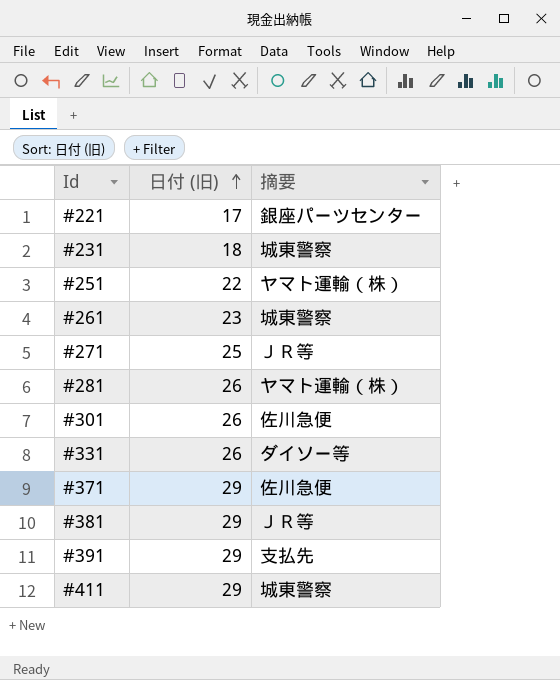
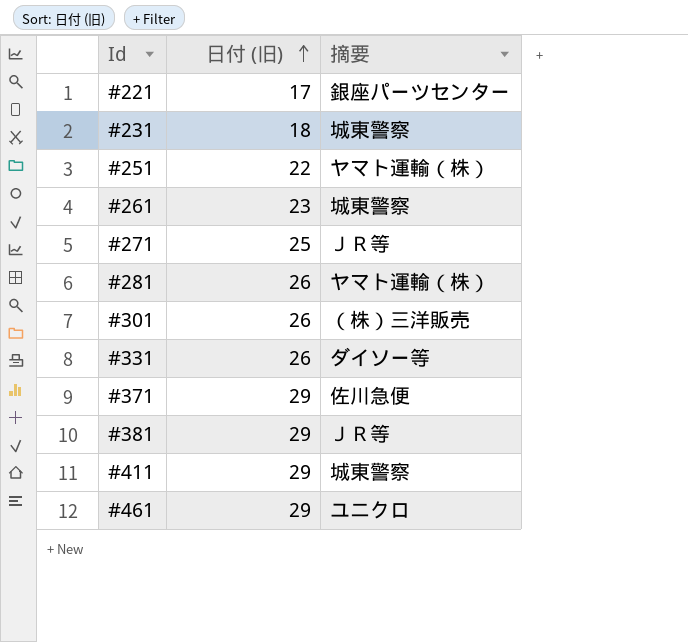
row #391: 29 | 支払先 -> none
#301 | 摘要: 佐川急便 -> （株）三洋販売
row #461: none -> 29 | ユニクロ

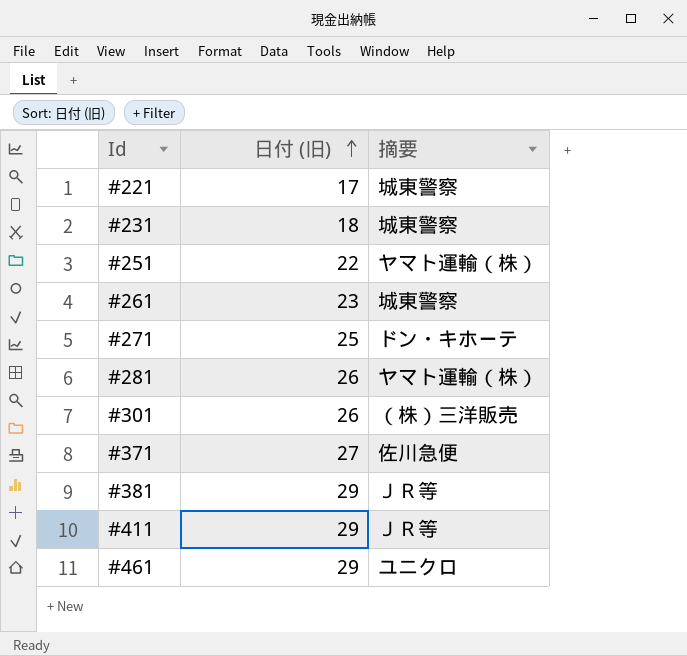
row #331: 26 | ダイソー等 -> none
#221 | 摘要: 銀座パーツセンター -> 城東警察
#271 | 摘要: ＪＲ等 -> ドン・キホーテ
#371 | 日付 (旧): 29 -> 27
#411 | 摘要: 城東警察 -> ＪＲ等

